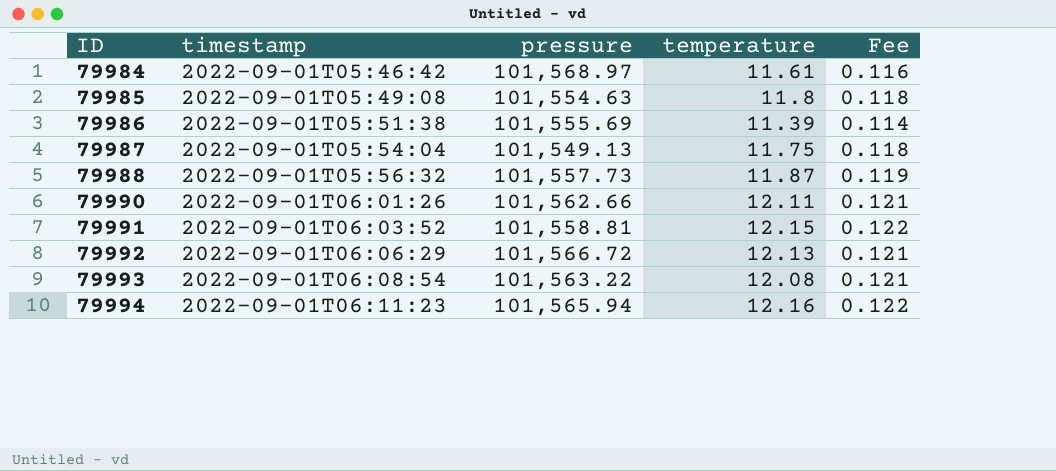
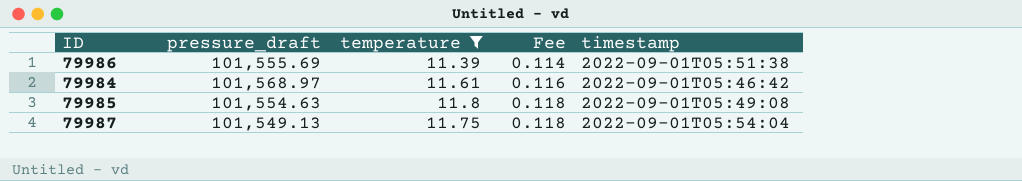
filter: none -> temperature <= 11.8
row order: ID ascending -> Fee ascending
column name: pressure -> pressure_draft
column timestamp | position: 2 -> 5

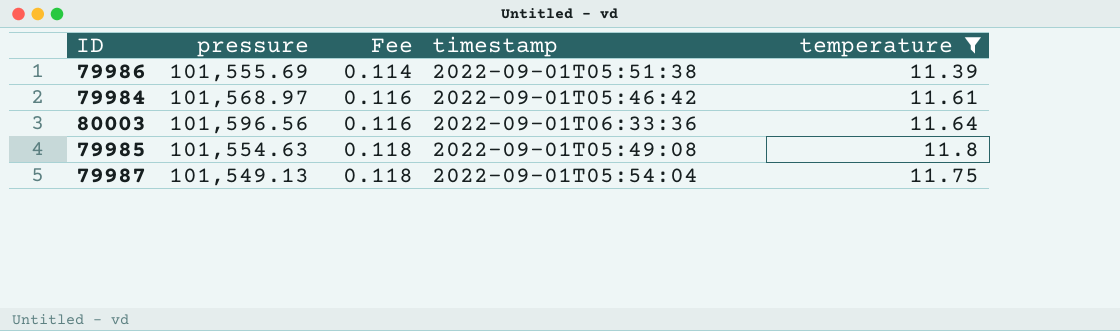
column name: pressure_draft -> pressure
column temperature | position: 3 -> 5
row 80003: none -> 101,596.56 | 0.116 | 2022-09-01T06:33:36 | 11.64

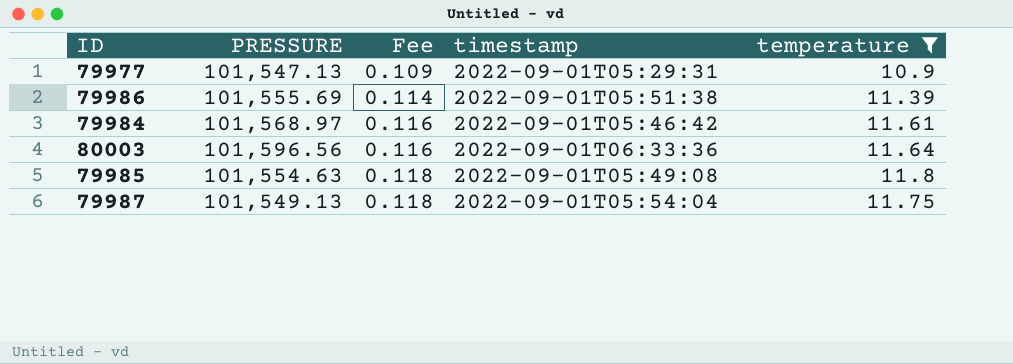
column name: pressure -> PRESSURE
row 79977: none -> 101,547.13 | 0.109 | 2022-09-01T05:29:31 | 10.9

